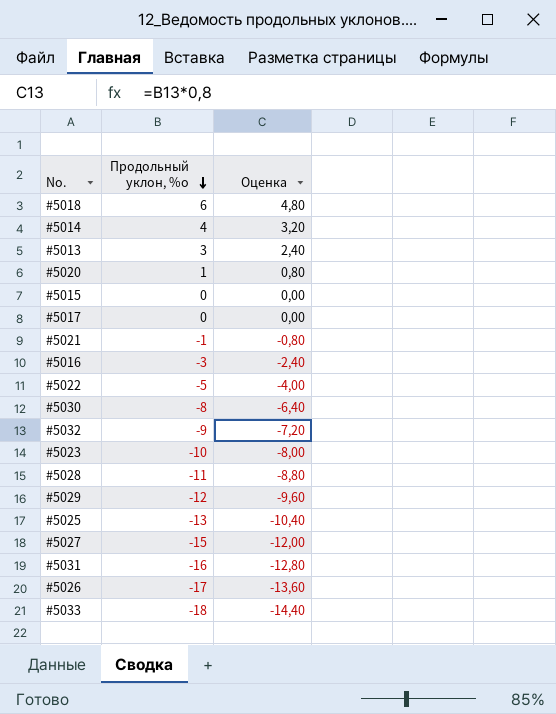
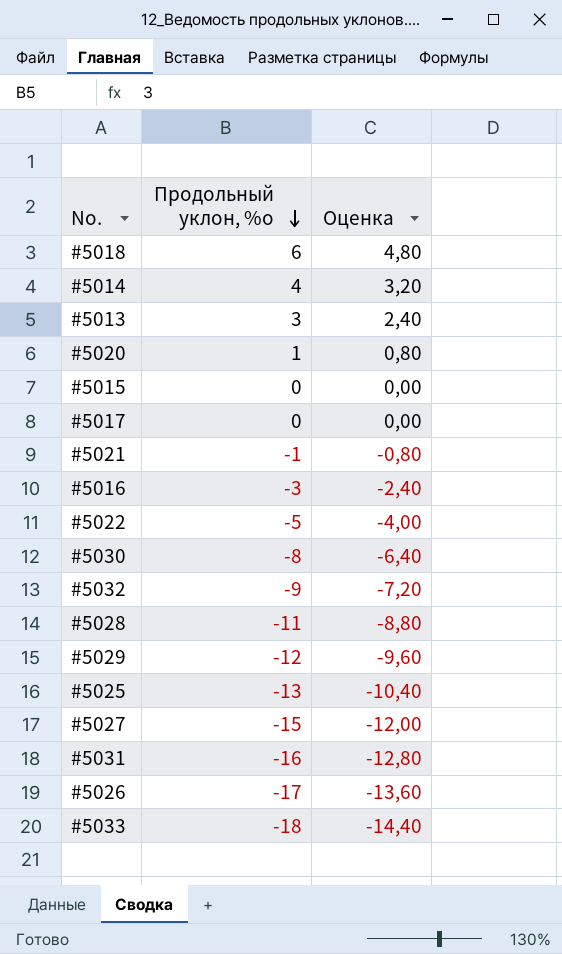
row #5023: -10 | -8,00 -> none

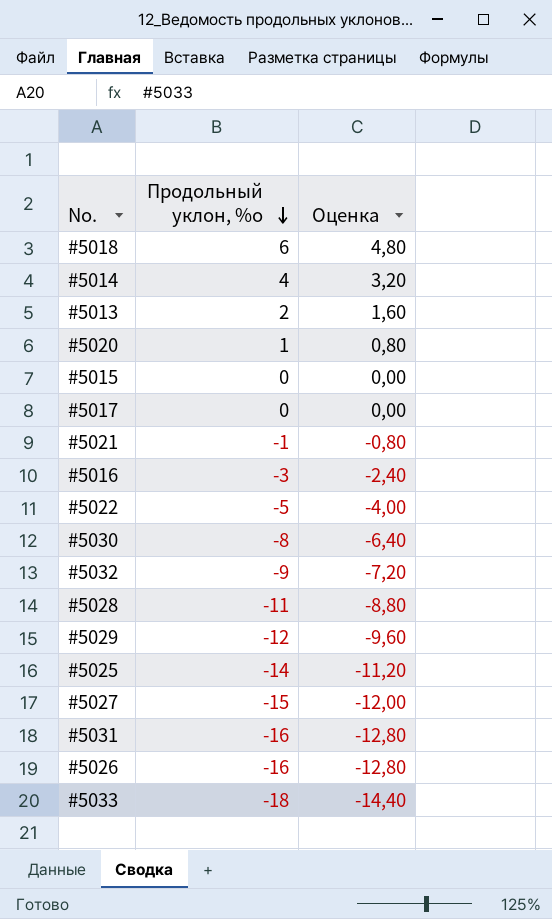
#5013 | Продольный уклон, %о: 3 -> 2
#5013 | Оценка: 2,40 -> 1,60
#5025 | Продольный уклон, %о: -13 -> -14
#5025 | Оценка: -10,40 -> -11,20
#5026 | Продольный уклон, %о: -17 -> -16
#5026 | Оценка: -13,60 -> -12,80

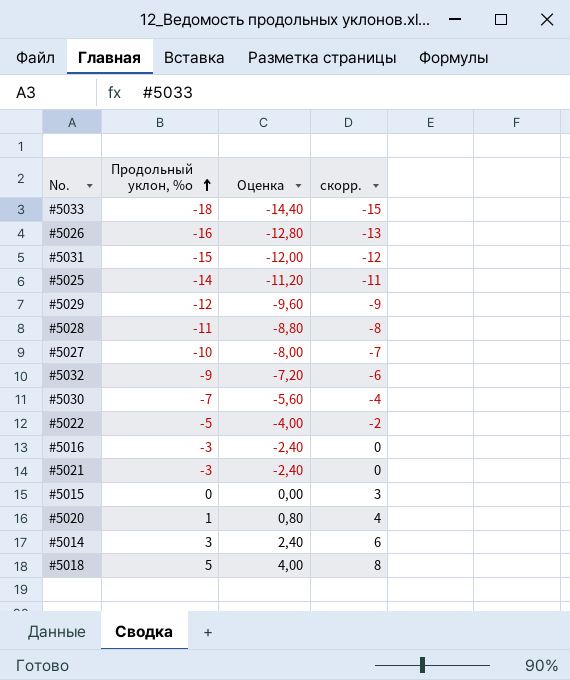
row order: Продольный уклон, %о descending -> Продольный уклон, %о ascending
column скорр. | formula: none -> [Продольный уклон, %о] + 3
row #5013: 2 | 1,60 -> none
row #5017: 0 | 0,00 -> none
#5031 | Продольный уклон, %о: -16 -> -15
#5031 | Оценка: -12,80 -> -12,00
#5027 | Продольный уклон, %о: -15 -> -10
#5027 | Оценка: -12,00 -> -8,00
#5030 | Продольный уклон, %о: -8 -> -7
#5030 | Оценка: -6,40 -> -5,60
#5021 | Продольный уклон, %о: -1 -> -3
#5021 | Оценка: -0,80 -> -2,40
#5014 | Продольный уклон, %о: 4 -> 3
#5014 | Оценка: 3,20 -> 2,40
#5018 | Продольный уклон, %о: 6 -> 5
#5018 | Оценка: 4,80 -> 4,00

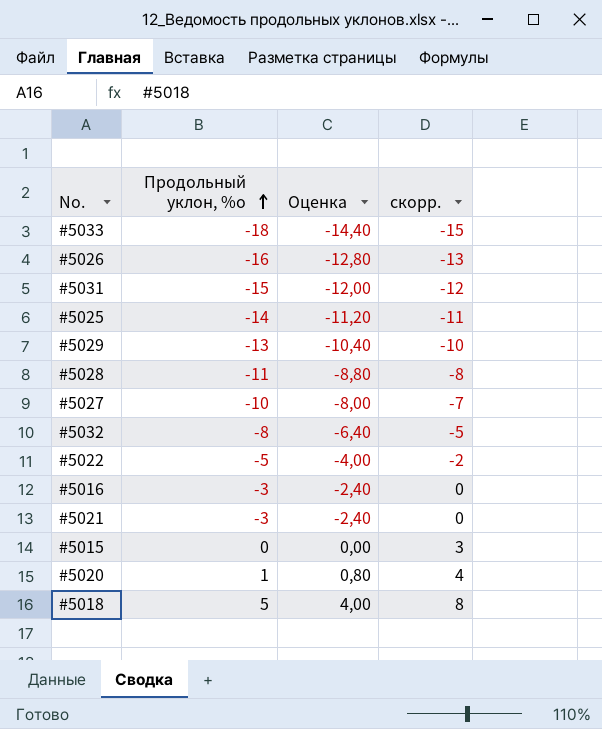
row #5030: -7 | -5,60 | -4 -> none
row #5014: 3 | 2,40 | 6 -> none
#5029 | Продольный уклон, %о: -12 -> -13
#5029 | Оценка: -9,60 -> -10,40
#5029 | скорр.: -9 -> -10
#5032 | Продольный уклон, %о: -9 -> -8
#5032 | Оценка: -7,20 -> -6,40
#5032 | скорр.: -6 -> -5

